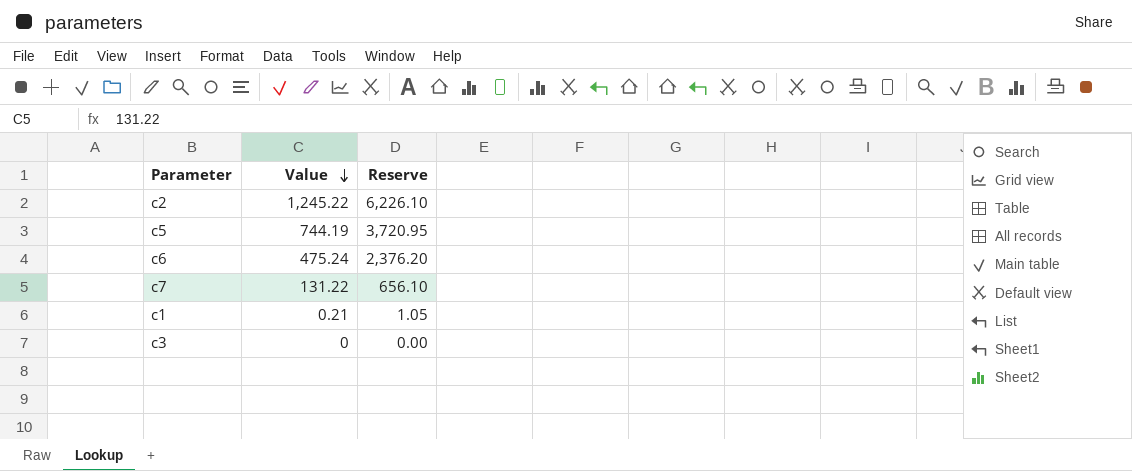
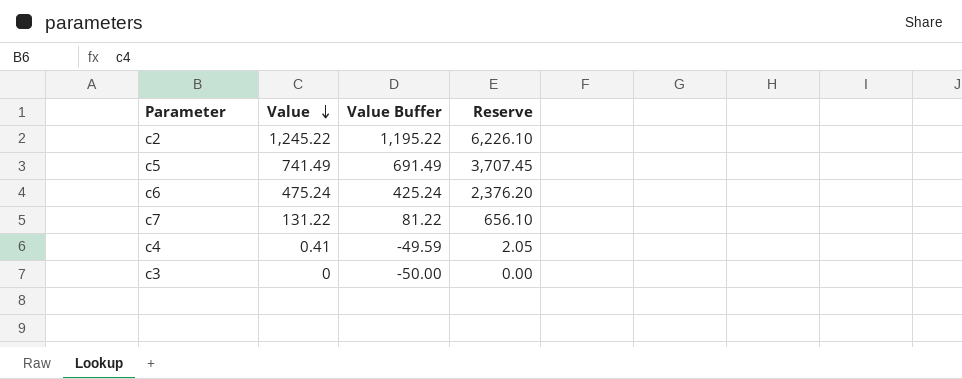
column Value Buffer | formula: none -> [Value] - 50
row c1: 0.21 | 1.05 -> none
c5 | Value: 744.19 -> 741.49
c5 | Reserve: 3,720.95 -> 3,707.45
row c4: none -> 0.41 | -49.59 | 2.05

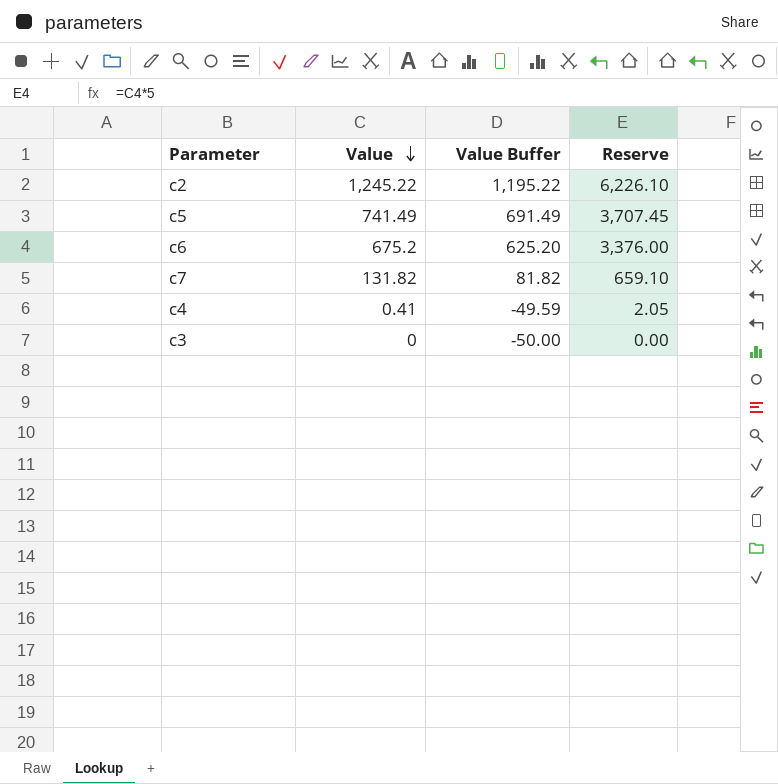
c6 | Value: 475.24 -> 675.2
c6 | Value Buffer: 425.24 -> 625.20
c6 | Reserve: 2,376.20 -> 3,376.00
c7 | Value: 131.22 -> 131.82
c7 | Value Buffer: 81.22 -> 81.82
c7 | Reserve: 656.10 -> 659.10

